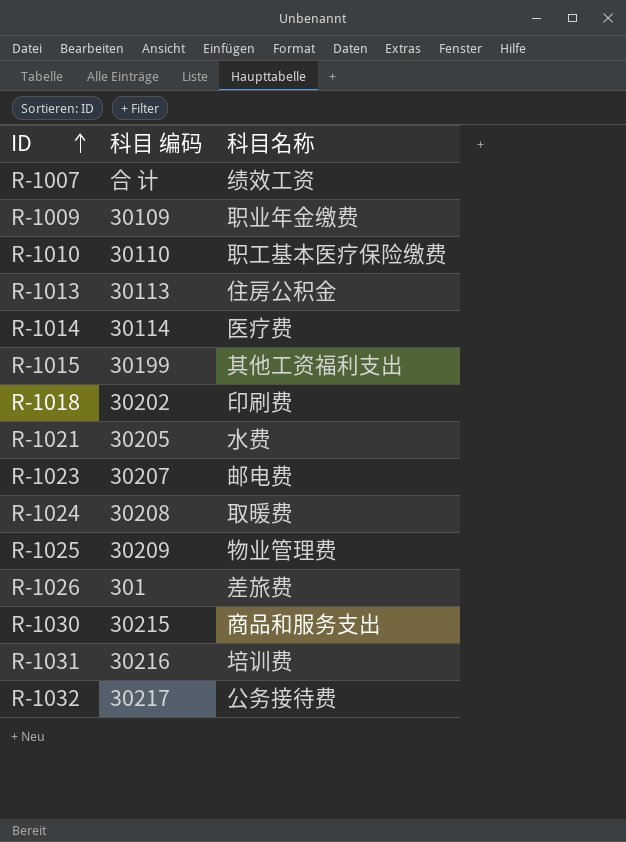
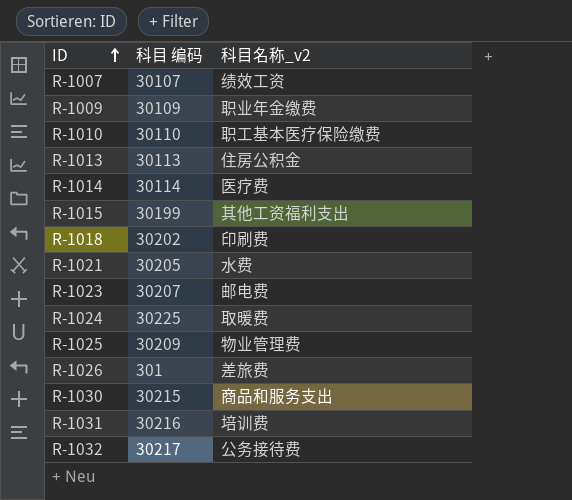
column name: 科目名称 -> 科目名称_v2
R-1007 | 科目 编码: 合 计 -> 30107
R-1024 | 科目 编码: 30208 -> 30225

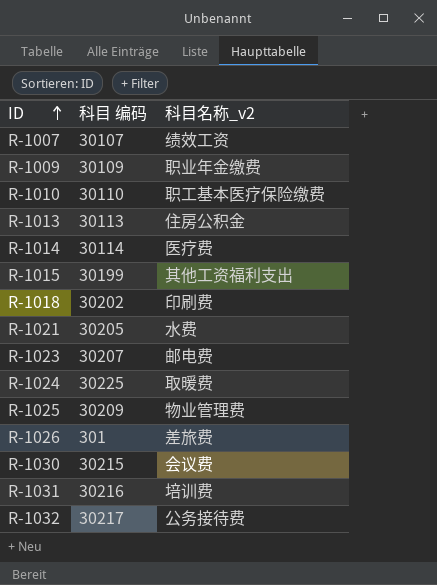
R-1030 | 科目名称_v2: 商品和服务支出 -> 会议费

